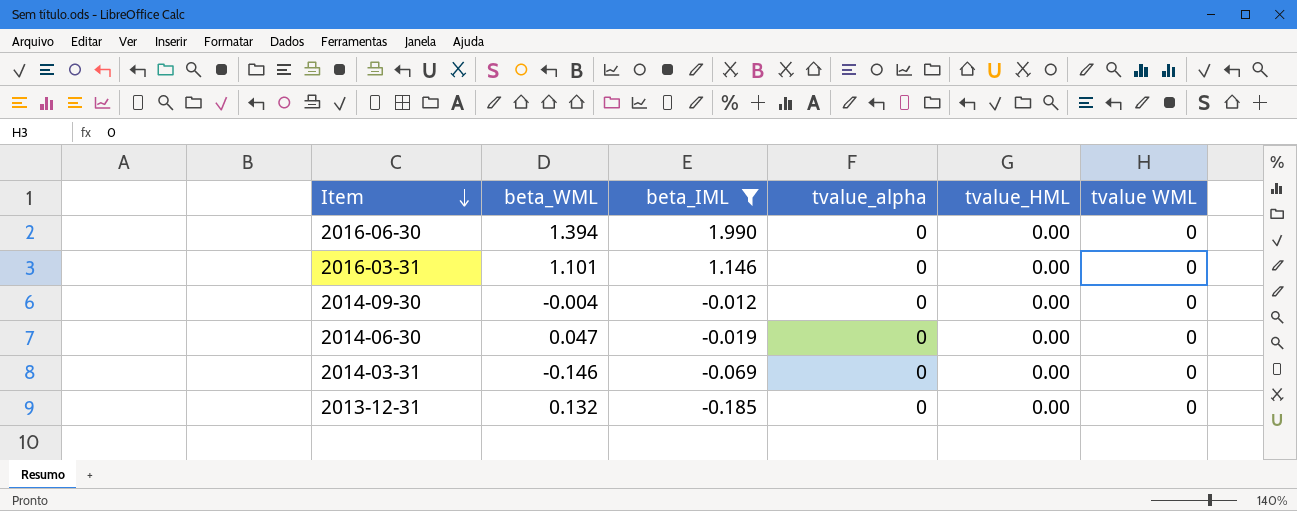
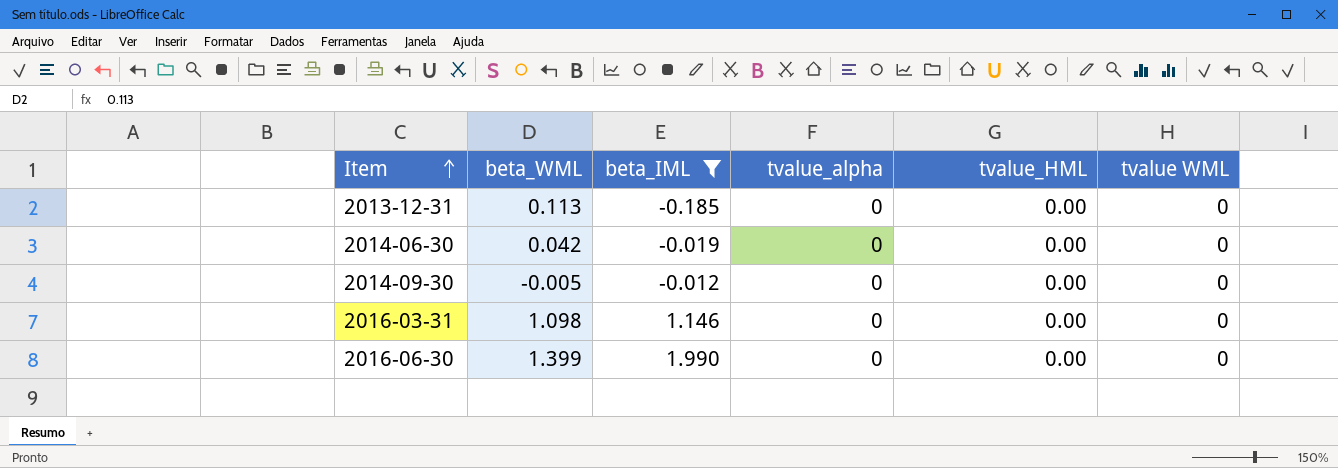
row order: Item descending -> Item ascending
row 2014-03-31: -0.146 | -0.069 | 0 | 0.00 | 0 -> none
2013-12-31 | beta_WML: 0.132 -> 0.113
2014-06-30 | beta_WML: 0.047 -> 0.042
2014-09-30 | beta_WML: -0.004 -> -0.005
2016-03-31 | beta_WML: 1.101 -> 1.098
2016-06-30 | beta_WML: 1.394 -> 1.399

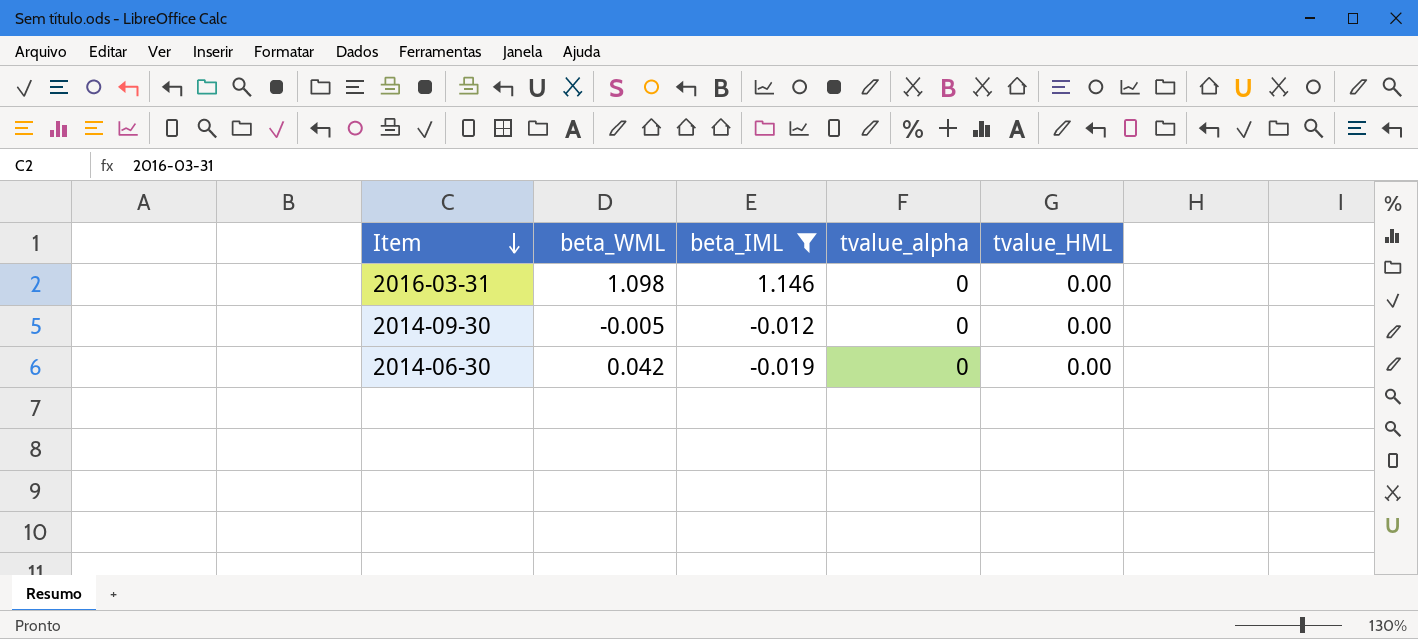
row order: Item ascending -> Item descending
column tvalue WML | position: 6 -> none
row 2013-12-31: 0.113 | -0.185 | 0 | 0.00 | 0 -> none
row 2016-06-30: 1.399 | 1.990 | 0 | 0.00 | 0 -> none

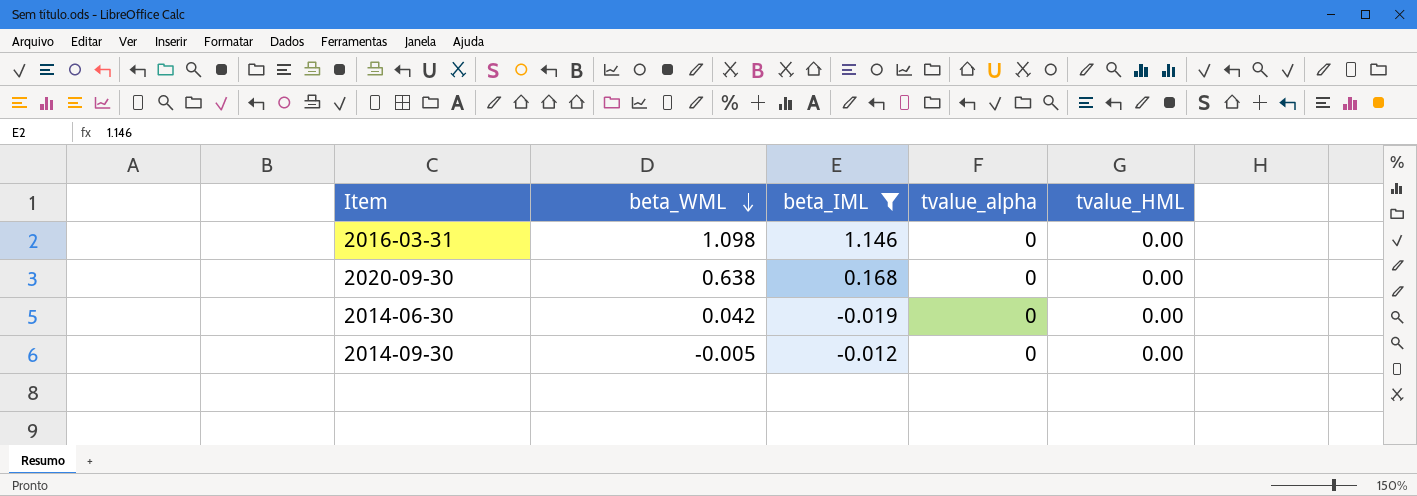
row order: Item descending -> beta_WML descending
row 2020-09-30: none -> 0.638 | 0.168 | 0 | 0.00

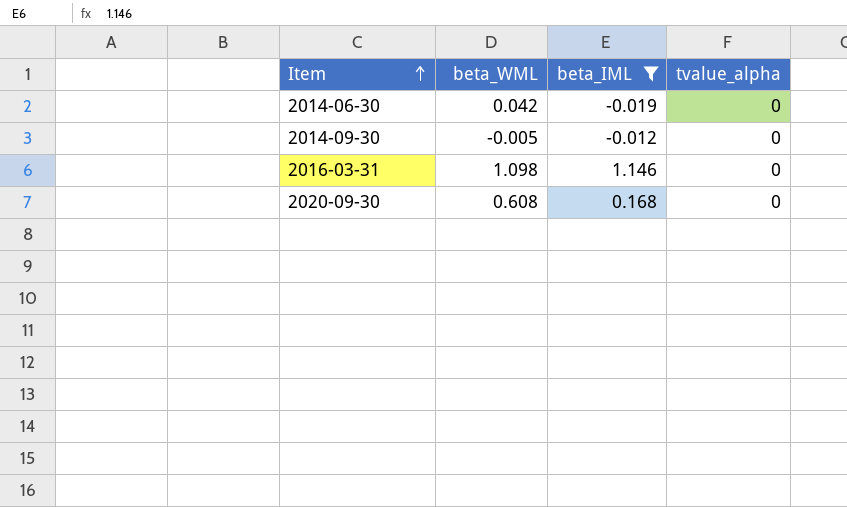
row order: beta_WML descending -> Item ascending
column tvalue_HML | position: 5 -> none
2020-09-30 | beta_WML: 0.638 -> 0.608

